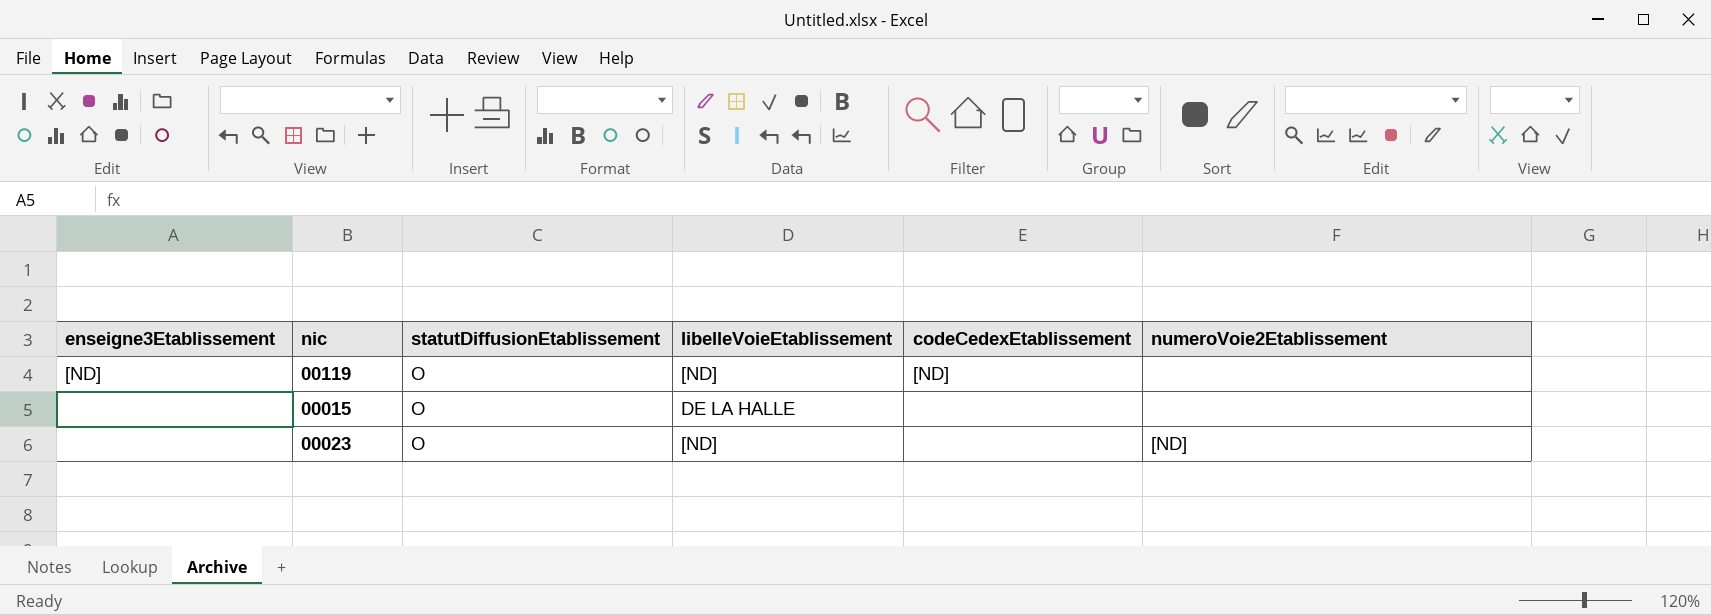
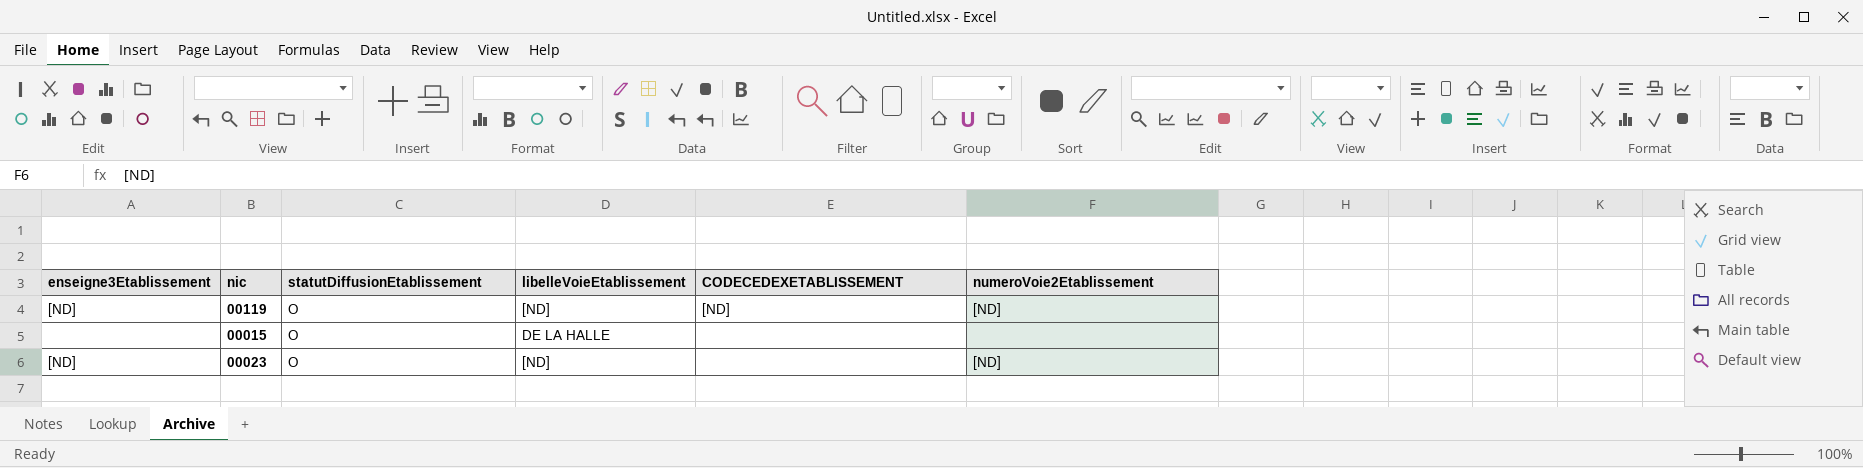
column name: codeCedexEtablissement -> CODECEDEXETABLISSEMENT
00119 | numeroVoie2Etablissement: none -> [ND]
00023 | enseigne3Etablissement: none -> [ND]

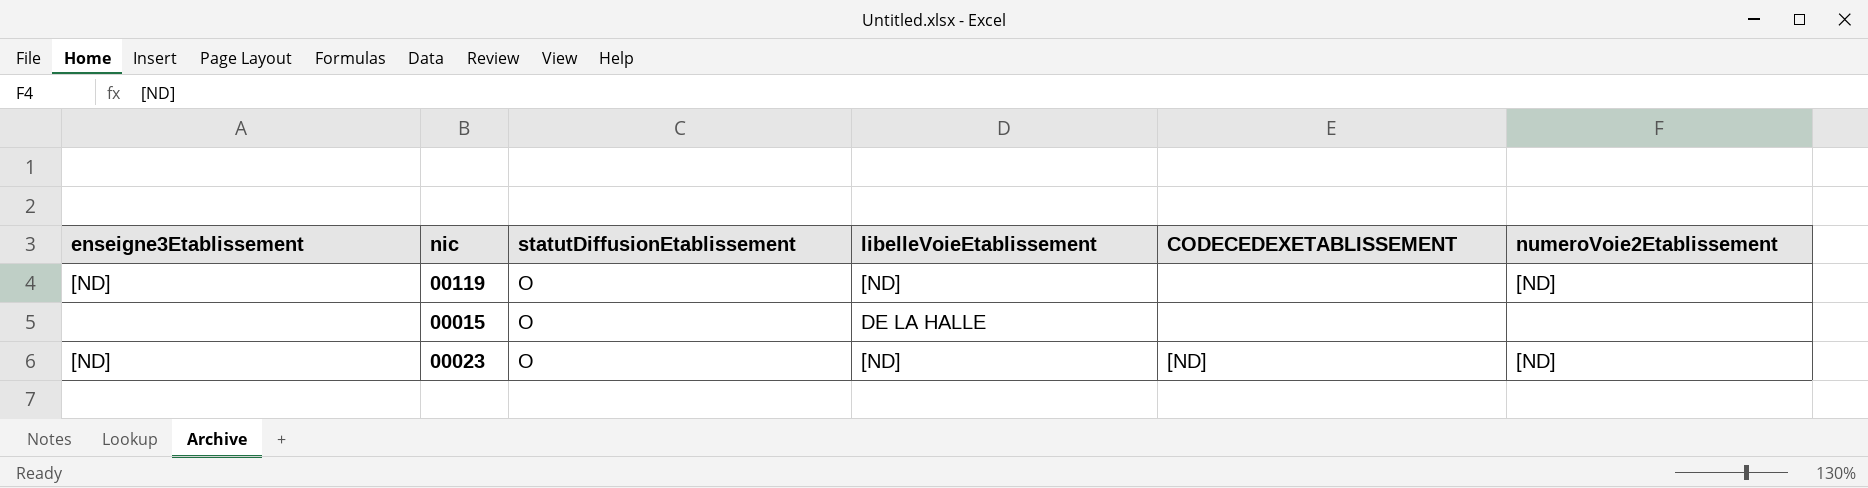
00119 | CODECEDEXETABLISSEMENT: [ND] -> none
00023 | CODECEDEXETABLISSEMENT: none -> [ND]

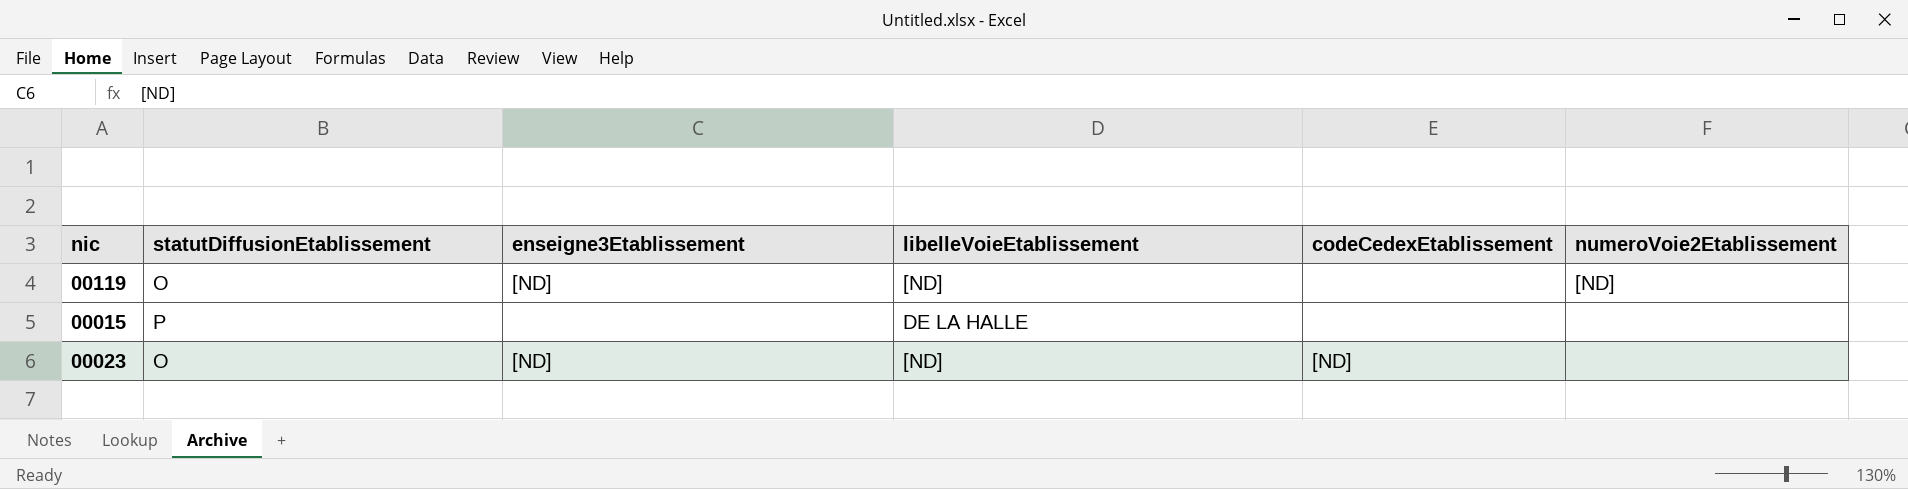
column enseigne3Etablissement | position: 1 -> 3
column name: CODECEDEXETABLISSEMENT -> codeCedexEtablissement
00015 | statutDiffusionEtablissement: O -> P
00023 | numeroVoie2Etablissement: [ND] -> none

